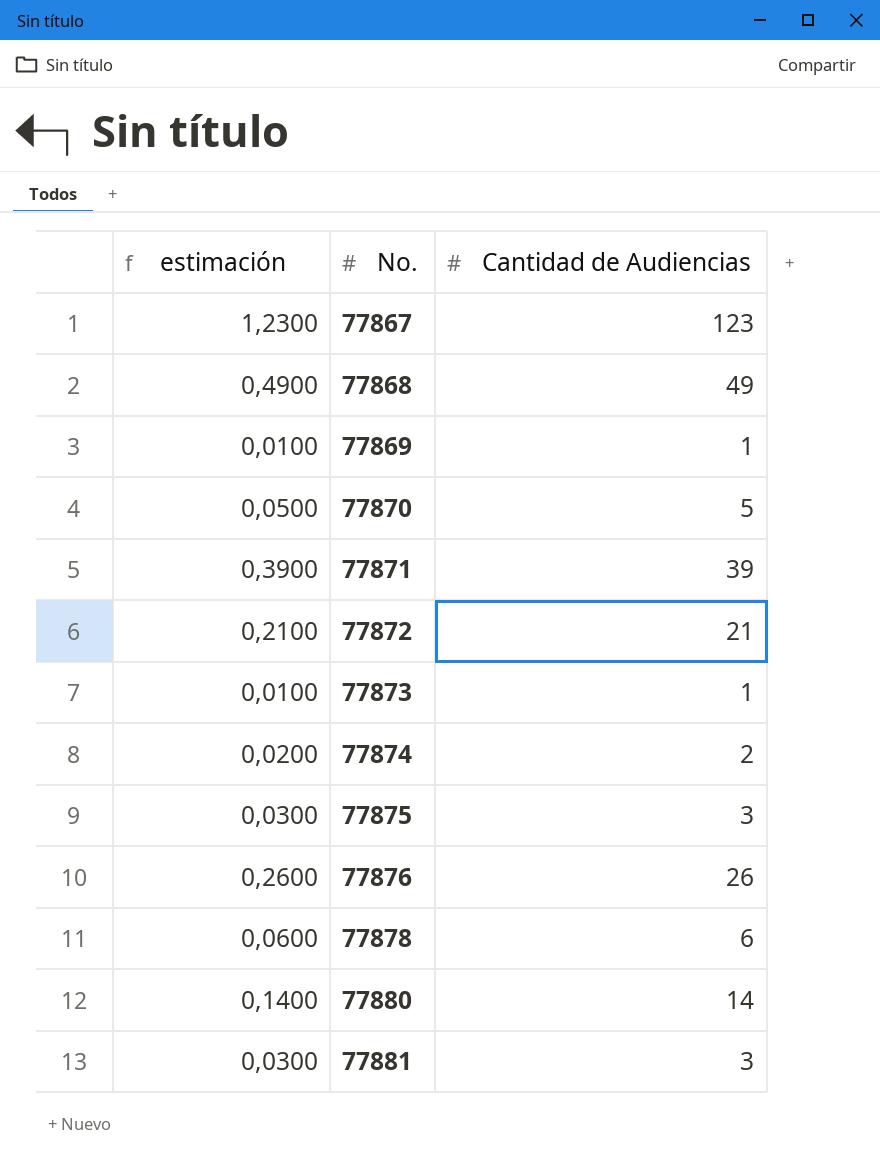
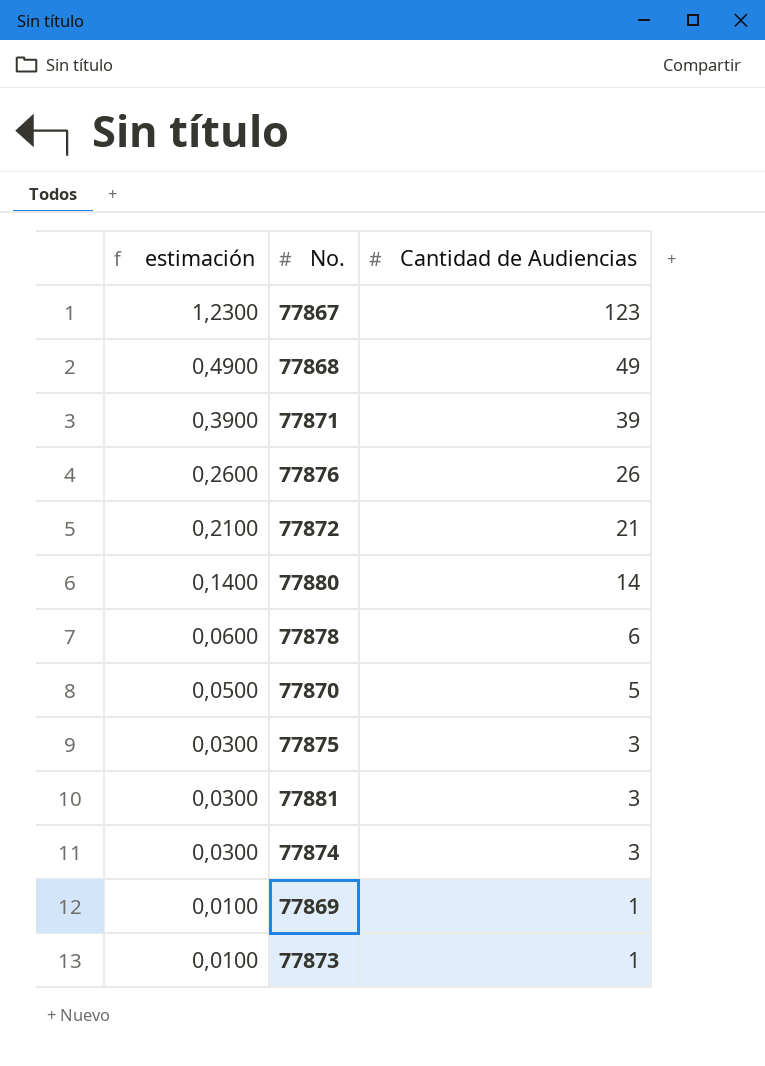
row order: No. ascending -> estimación descending
77874 | estimación: 0,0200 -> 0,0300
77874 | Cantidad de Audiencias: 2 -> 3

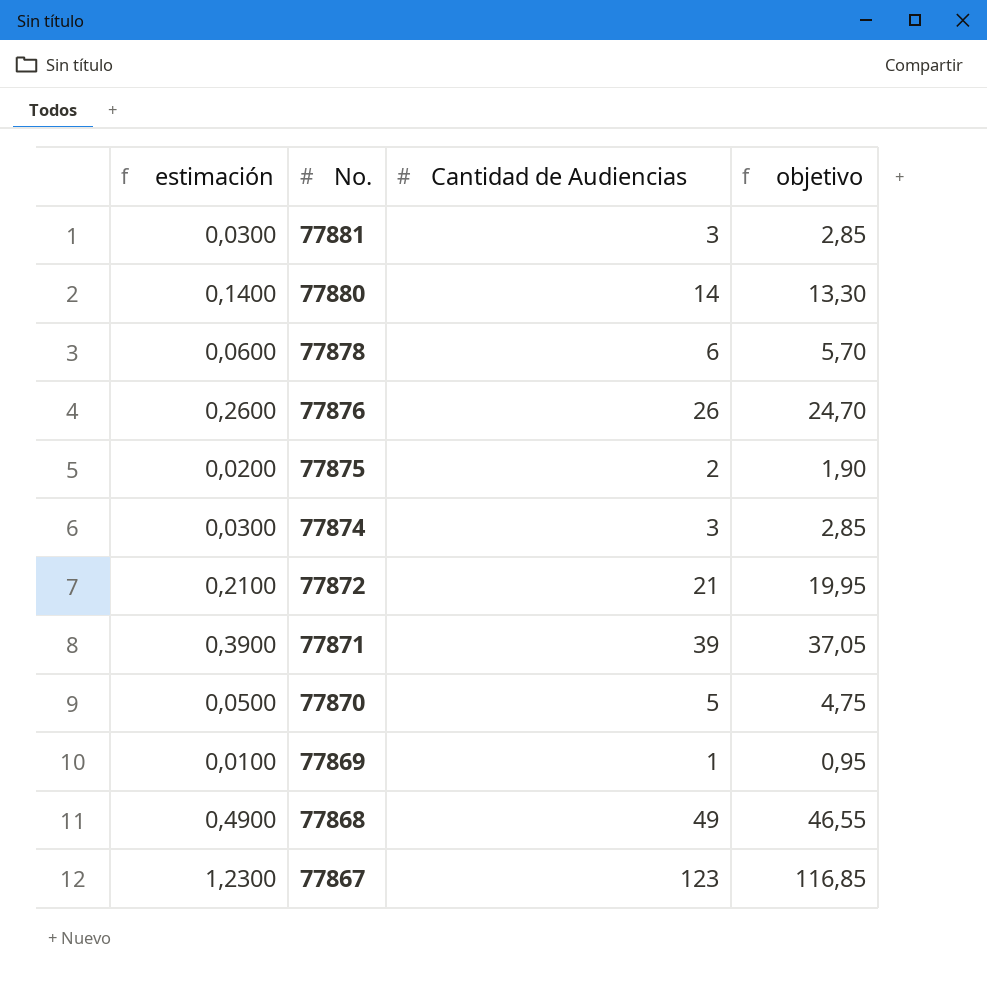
row order: estimación descending -> No. descending
column objetivo | formula: none -> [Cantidad de Audiencias] * 0,95
row 77873: 0,0100 | 1 -> none
77875 | estimación: 0,0300 -> 0,0200
77875 | Cantidad de Audiencias: 3 -> 2

